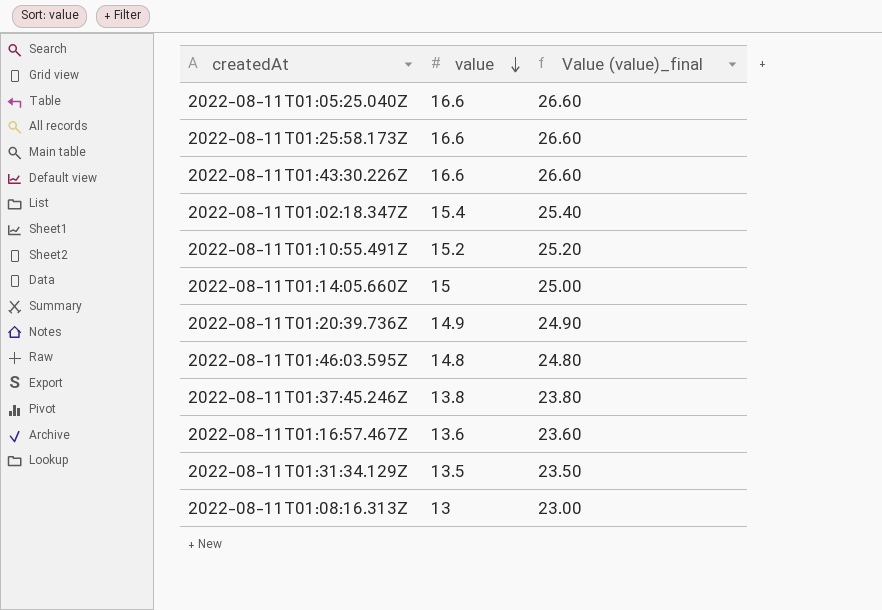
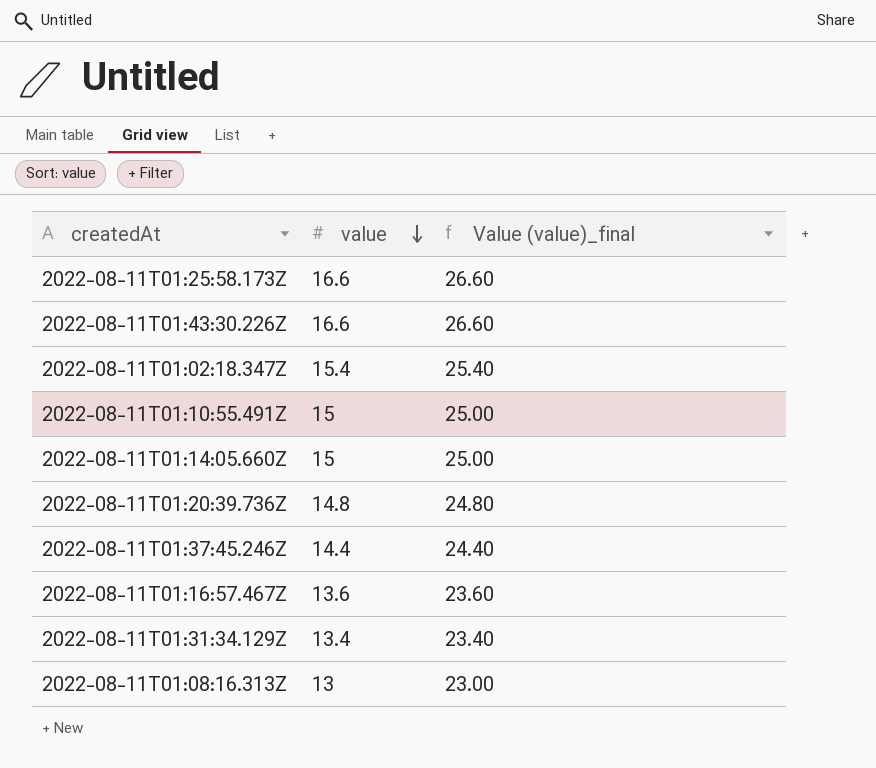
row 2022-08-11T01:05:25.040Z: 16.6 | 26.60 -> none
row 2022-08-11T01:46:03.595Z: 14.8 | 24.80 -> none
2022-08-11T01:10:55.491Z | value: 15.2 -> 15
2022-08-11T01:10:55.491Z | Value (value)_final: 25.20 -> 25.00
2022-08-11T01:20:39.736Z | value: 14.9 -> 14.8
2022-08-11T01:20:39.736Z | Value (value)_final: 24.90 -> 24.80
2022-08-11T01:37:45.246Z | value: 13.8 -> 14.4
2022-08-11T01:37:45.246Z | Value (value)_final: 23.80 -> 24.40
2022-08-11T01:31:34.129Z | value: 13.5 -> 13.4
2022-08-11T01:31:34.129Z | Value (value)_final: 23.50 -> 23.40

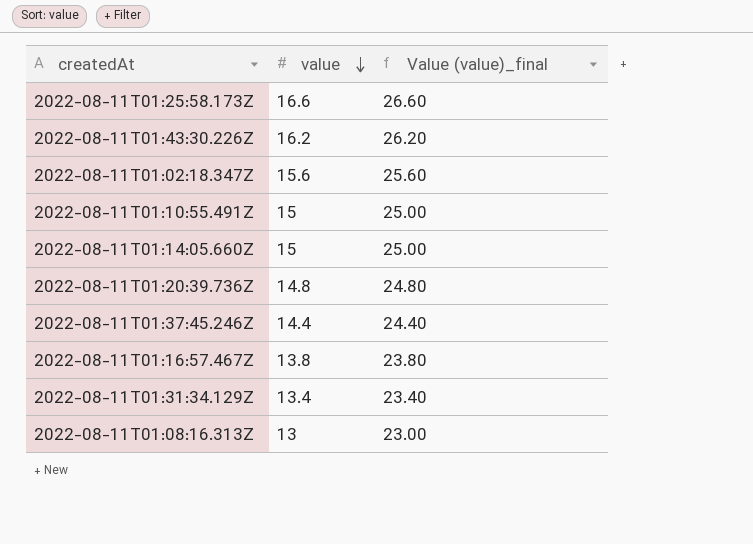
2022-08-11T01:43:30.226Z | value: 16.6 -> 16.2
2022-08-11T01:43:30.226Z | Value (value)_final: 26.60 -> 26.20
2022-08-11T01:02:18.347Z | value: 15.4 -> 15.6
2022-08-11T01:02:18.347Z | Value (value)_final: 25.40 -> 25.60
2022-08-11T01:16:57.467Z | value: 13.6 -> 13.8
2022-08-11T01:16:57.467Z | Value (value)_final: 23.60 -> 23.80

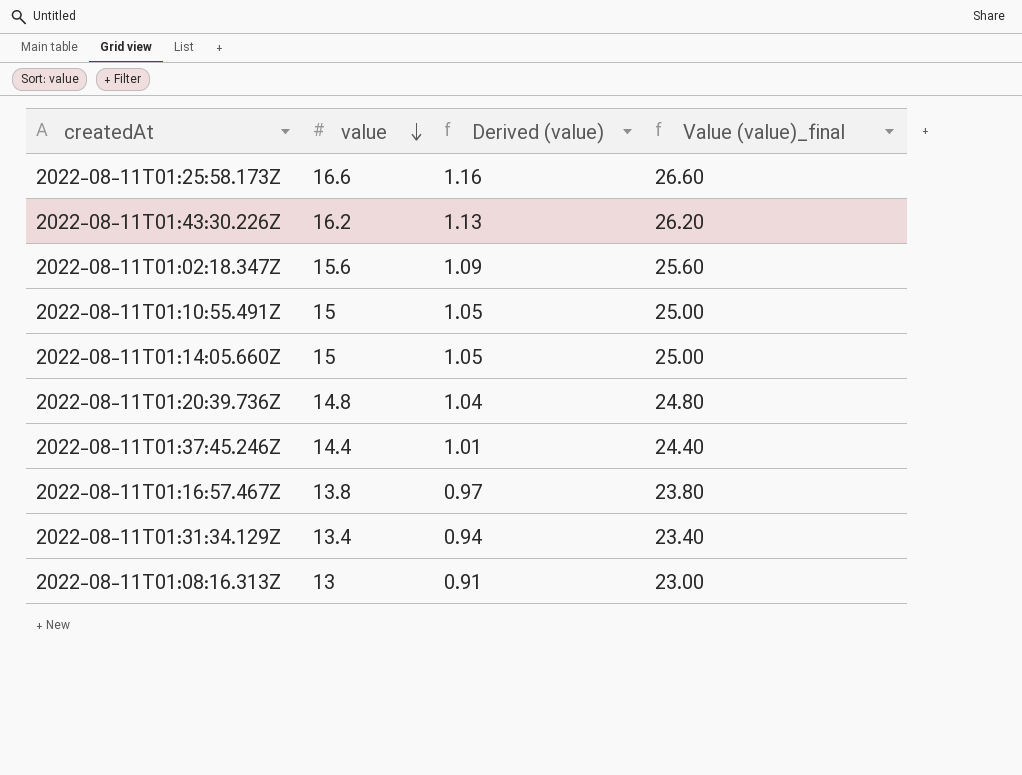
column Derived (value) | formula: none -> [value] * 0.07

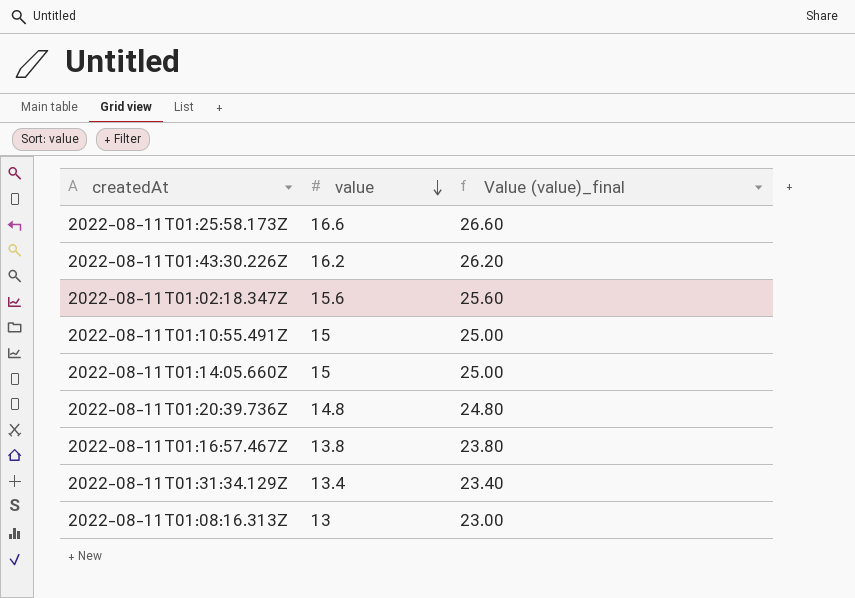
column Derived (value) | formula: [value] * 0.07 -> none
row 2022-08-11T01:37:45.246Z: 14.4 | 1.01 | 24.40 -> none

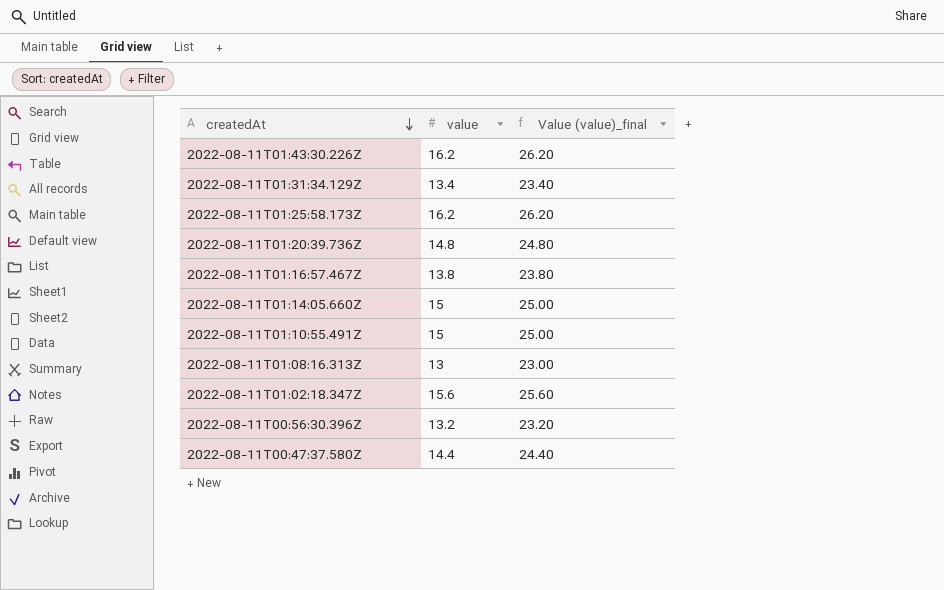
row order: value descending -> createdAt descending
2022-08-11T01:25:58.173Z | value: 16.6 -> 16.2
2022-08-11T01:25:58.173Z | Value (value)_final: 26.60 -> 26.20
row 2022-08-11T00:56:30.396Z: none -> 13.2 | 23.20
row 2022-08-11T00:47:37.580Z: none -> 14.4 | 24.40

